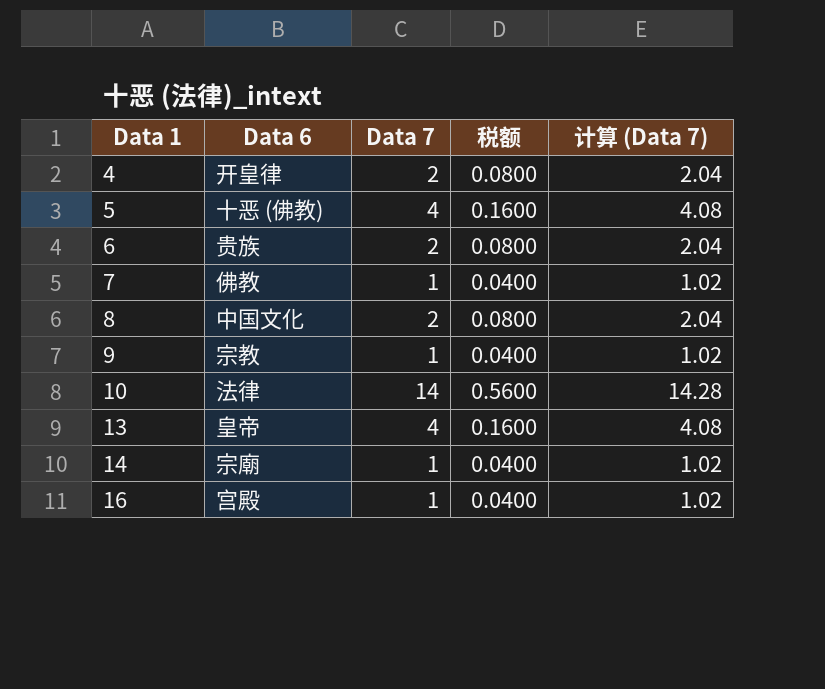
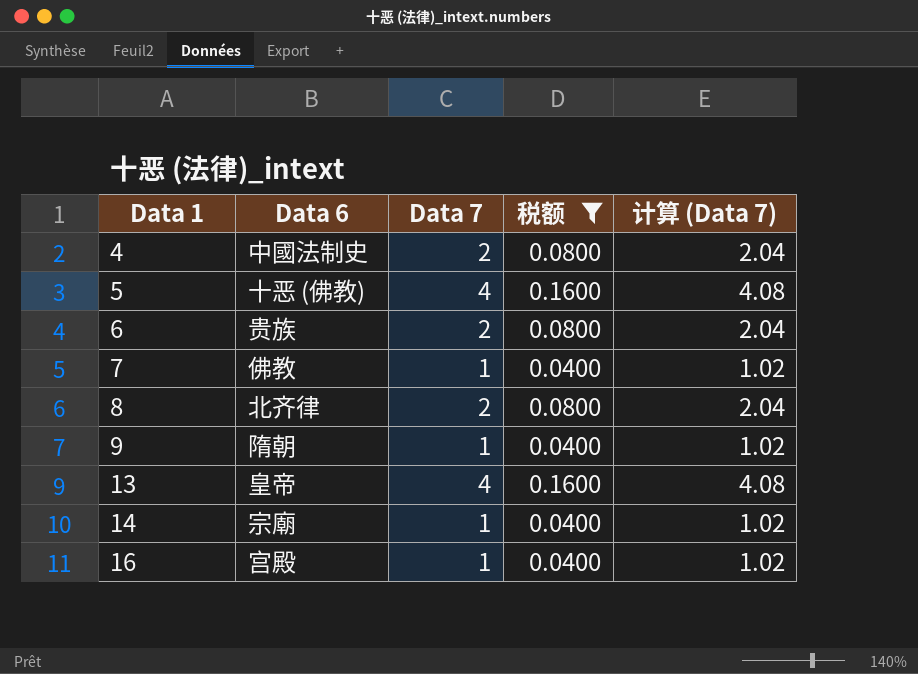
filter: none -> 税额 != 0.5600
4 | Data 6: 开皇律 -> 中國法制史
8 | Data 6: 中国文化 -> 北齐律
9 | Data 6: 宗教 -> 隋朝

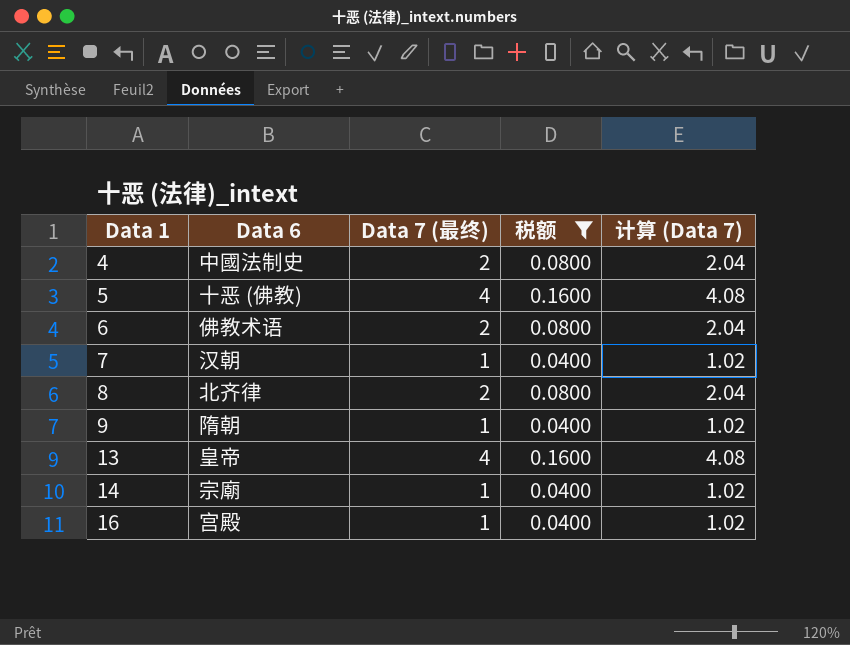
column name: Data 7 -> Data 7 (最终)
6 | Data 6: 贵族 -> 佛教术语
7 | Data 6: 佛教 -> 汉朝

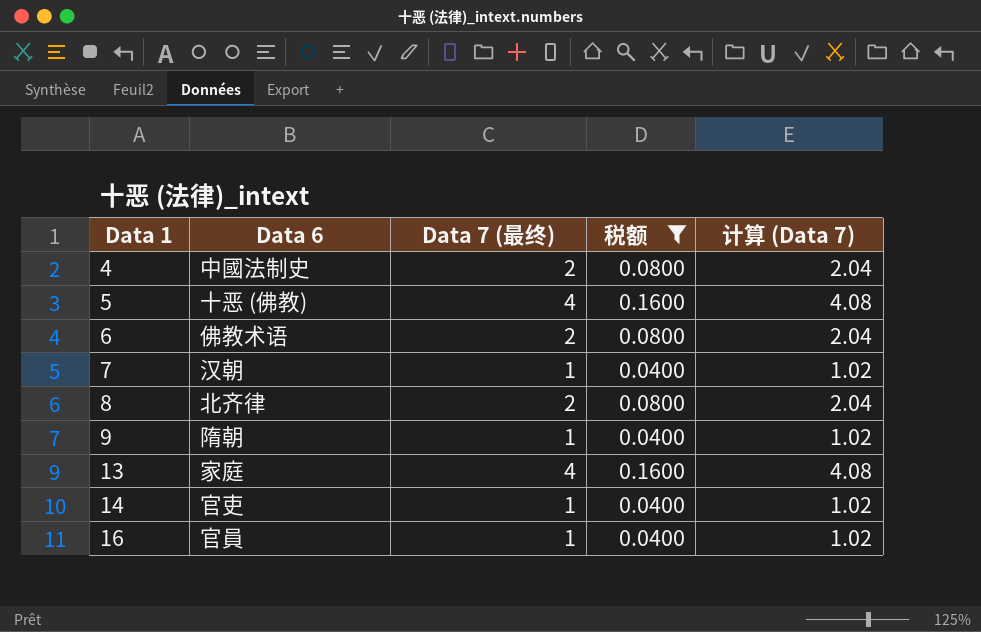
13 | Data 6: 皇帝 -> 家庭
14 | Data 6: 宗廟 -> 官吏
16 | Data 6: 宫殿 -> 官員

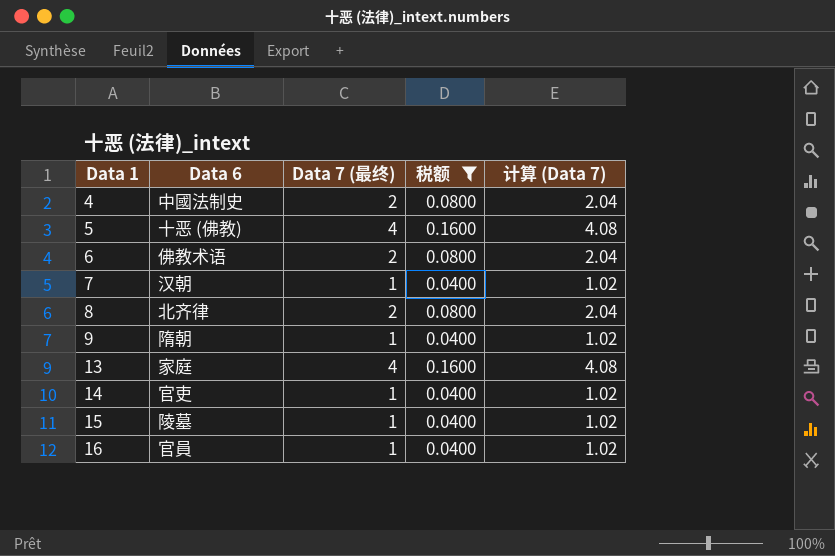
row 15: none -> 陵墓 | 1 | 0.0400 | 1.02

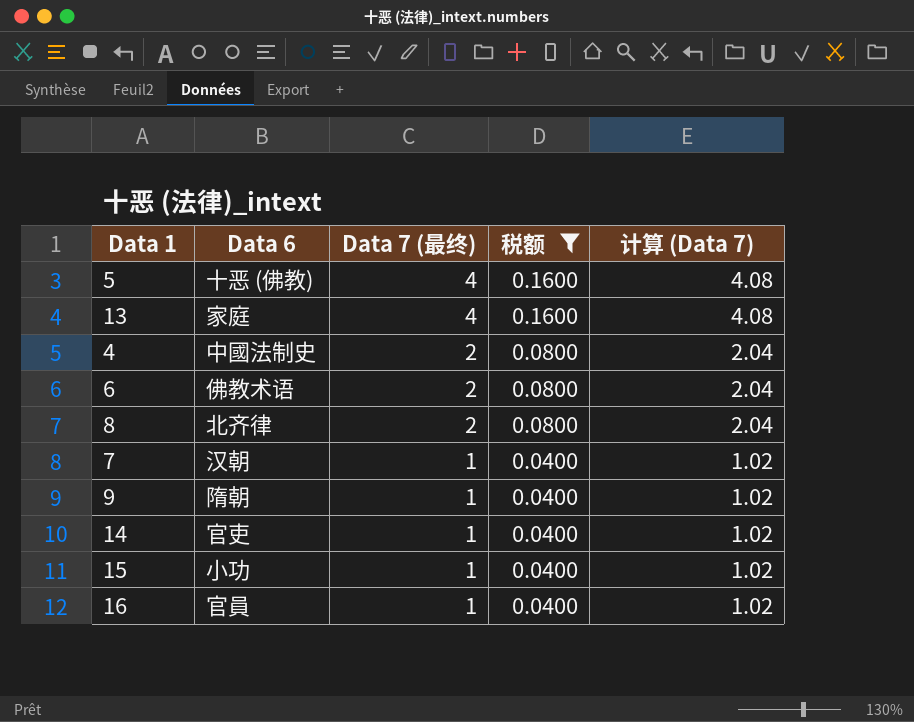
row order: Data 1 ascending -> Data 7 (最终) descending
15 | Data 6: 陵墓 -> 小功

